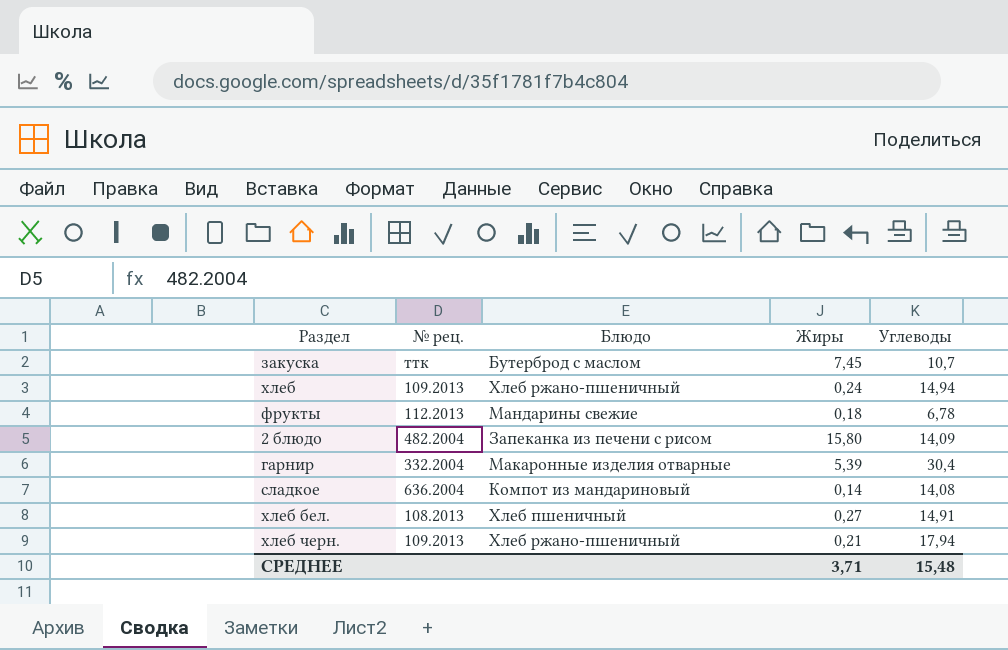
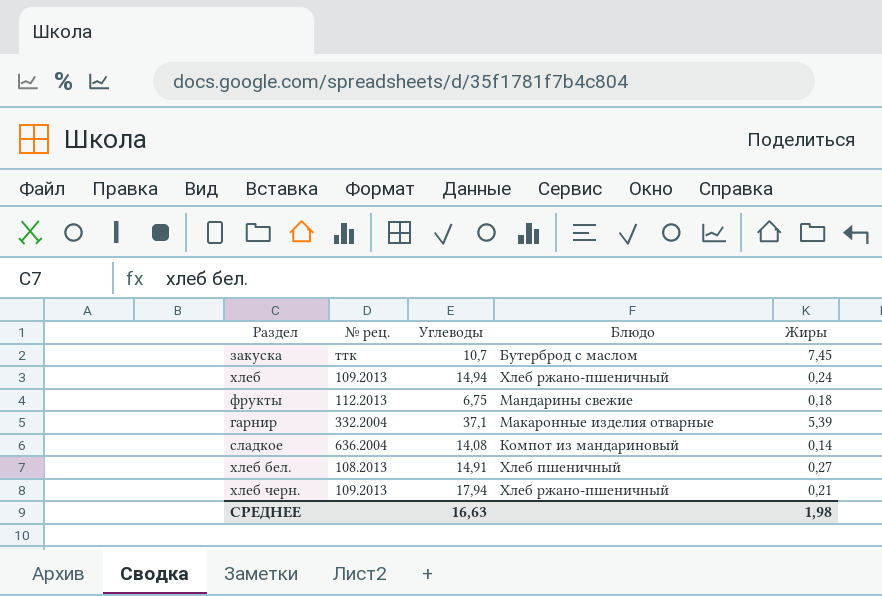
column Углеводы | position: 5 -> 3
row 2 блюдо: 482.2004 | Запеканка из печени с рисом | 15,80 | 14,09 -> none
фрукты | Углеводы: 6,78 -> 6,75
гарнир | Углеводы: 30,4 -> 37,1
СРЕДНЕЕ | Углеводы: 15,48 -> 16,63
СРЕДНЕЕ | Жиры: 3,71 -> 1,98

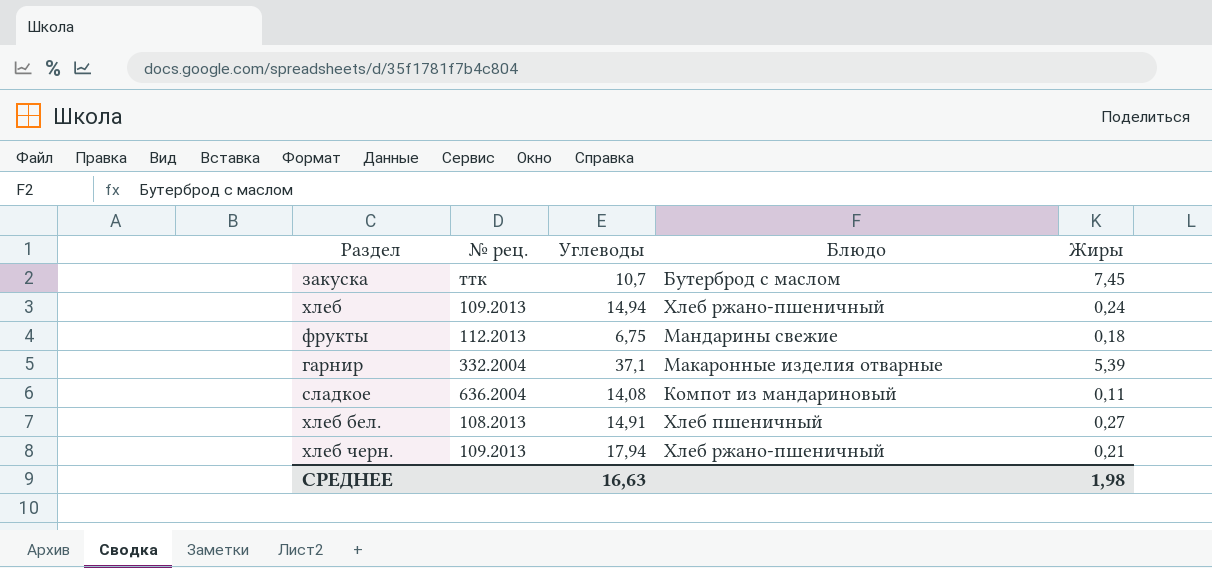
сладкое | Жиры: 0,14 -> 0,11

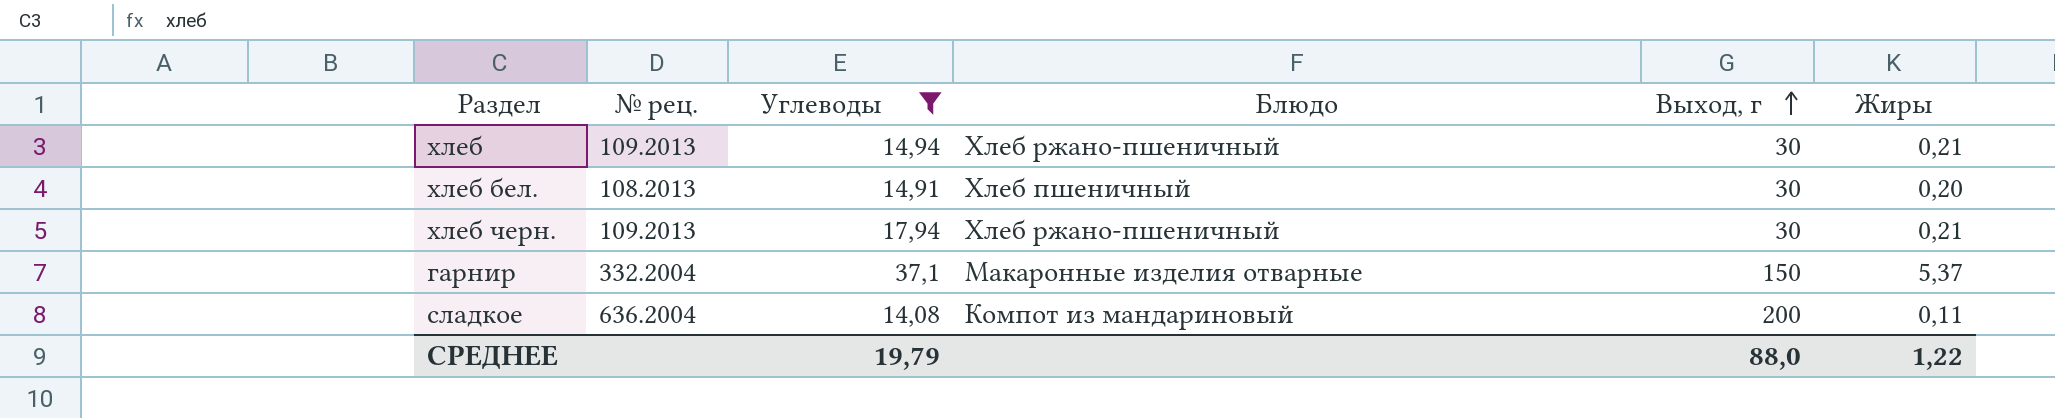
filter: none -> Углеводы >= 14,08
row order: none -> Выход, г ascending
column Выход, г | position: none -> 5
хлеб | Жиры: 0,24 -> 0,21
хлеб бел. | Жиры: 0,27 -> 0,20
гарнир | Жиры: 5,39 -> 5,37
СРЕДНЕЕ | Углеводы: 16,63 -> 19,79
СРЕДНЕЕ | Жиры: 1,98 -> 1,22

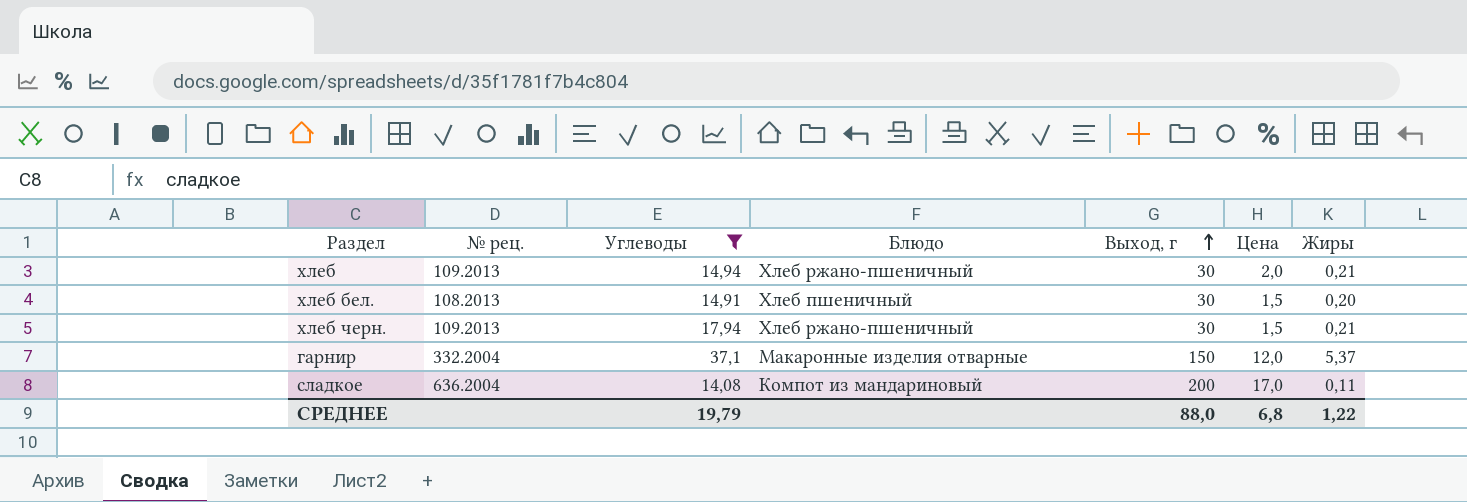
column Цена | position: none -> 6

